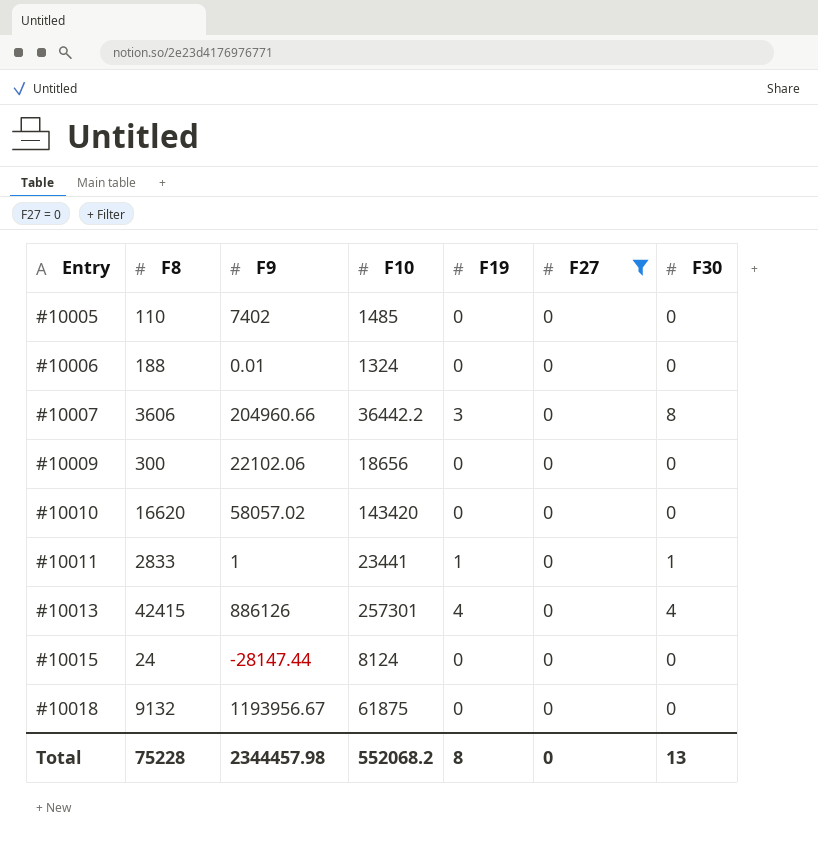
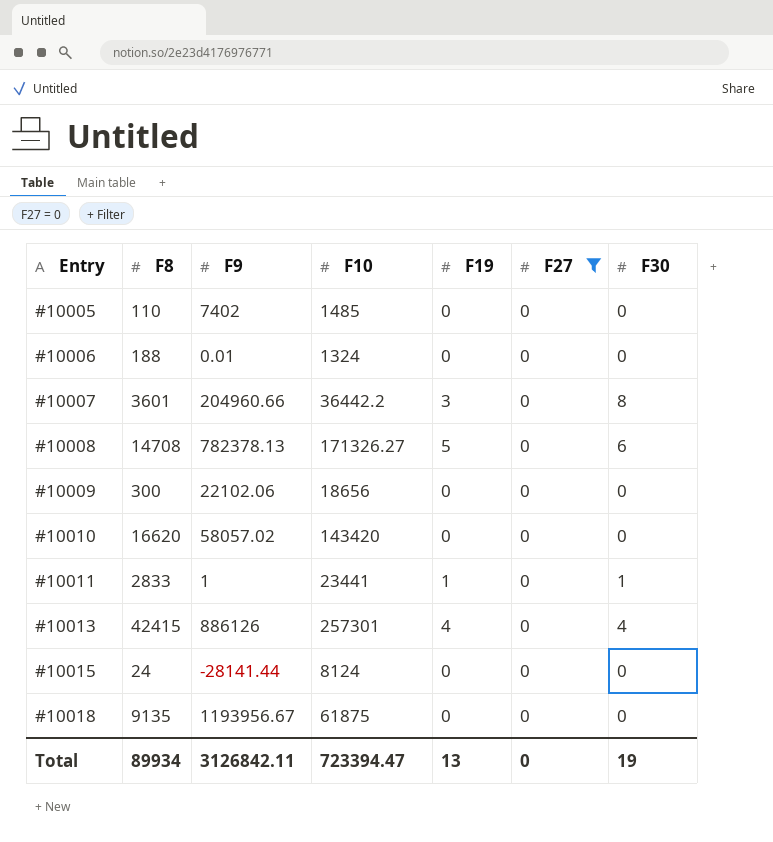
#10007 | F8: 3606 -> 3601
row #10008: none -> 14708 | 782378.13 | 171326.27 | 5 | 0 | 6
#10015 | F9: -28147.44 -> -28141.44
#10018 | F8: 9132 -> 9135
Total | F8: 75228 -> 89934
Total | F9: 2344457.98 -> 3126842.11
Total | F10: 552068.2 -> 723394.47
Total | F19: 8 -> 13
Total | F30: 13 -> 19

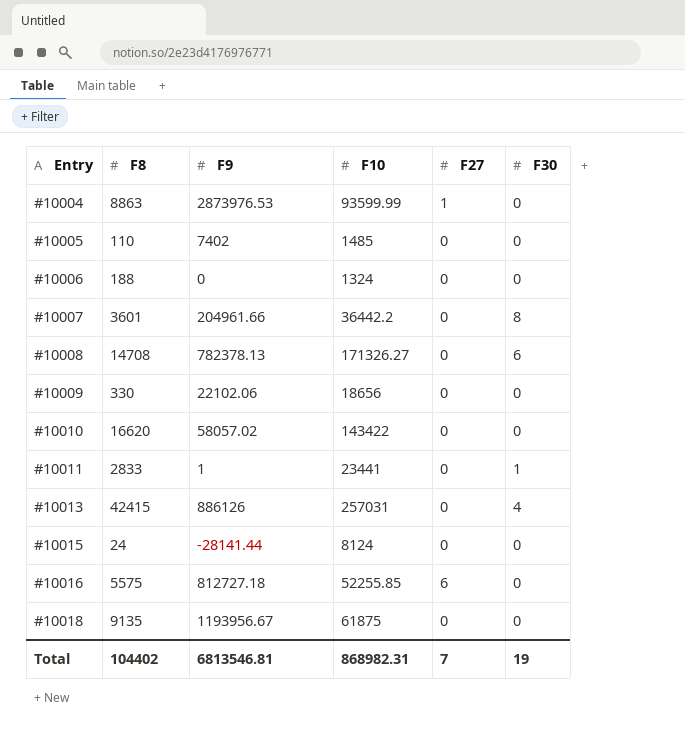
filter: F27 = 0 -> none
column F19 | position: 5 -> none
#10006 | F9: 0.01 -> 0
#10007 | F9: 204960.66 -> 204961.66
#10009 | F8: 300 -> 330
#10010 | F10: 143420 -> 143422
#10013 | F10: 257301 -> 257031
Total | F8: 89934 -> 104402
Total | F9: 3126842.11 -> 6813546.81
Total | F10: 723394.47 -> 868982.31
Total | F27: 0 -> 7

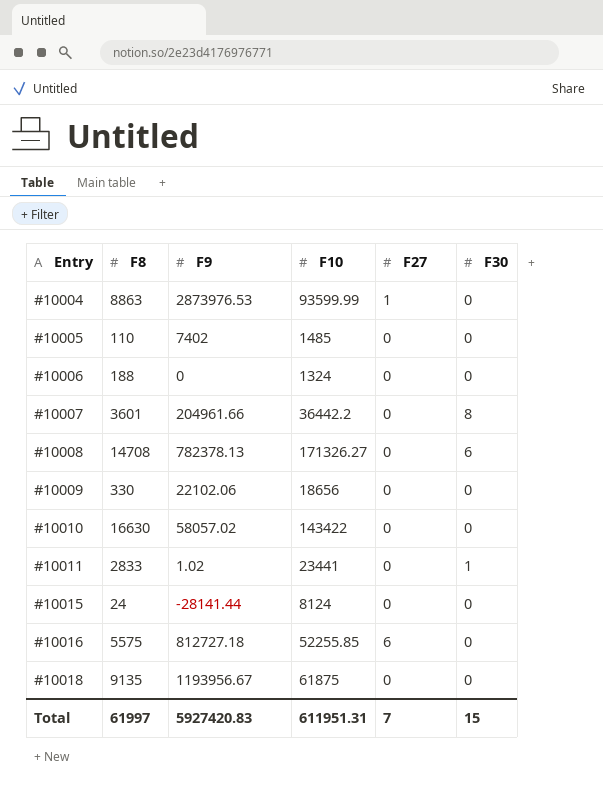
row #10013: 42415 | 886126 | 257031 | 0 | 4 -> none
#10010 | F8: 16620 -> 16630
#10011 | F9: 1 -> 1.02
Total | F8: 104402 -> 61997
Total | F9: 6813546.81 -> 5927420.83
Total | F10: 868982.31 -> 611951.31
Total | F30: 19 -> 15

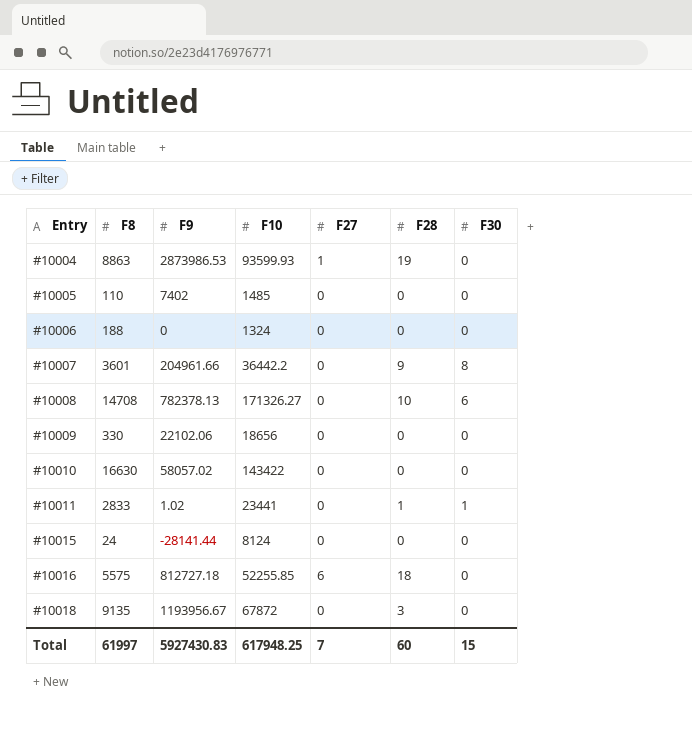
column F28 | position: none -> 6
#10004 | F9: 2873976.53 -> 2873986.53
#10004 | F10: 93599.99 -> 93599.93
#10018 | F10: 61875 -> 67872
Total | F9: 5927420.83 -> 5927430.83
Total | F10: 611951.31 -> 617948.25

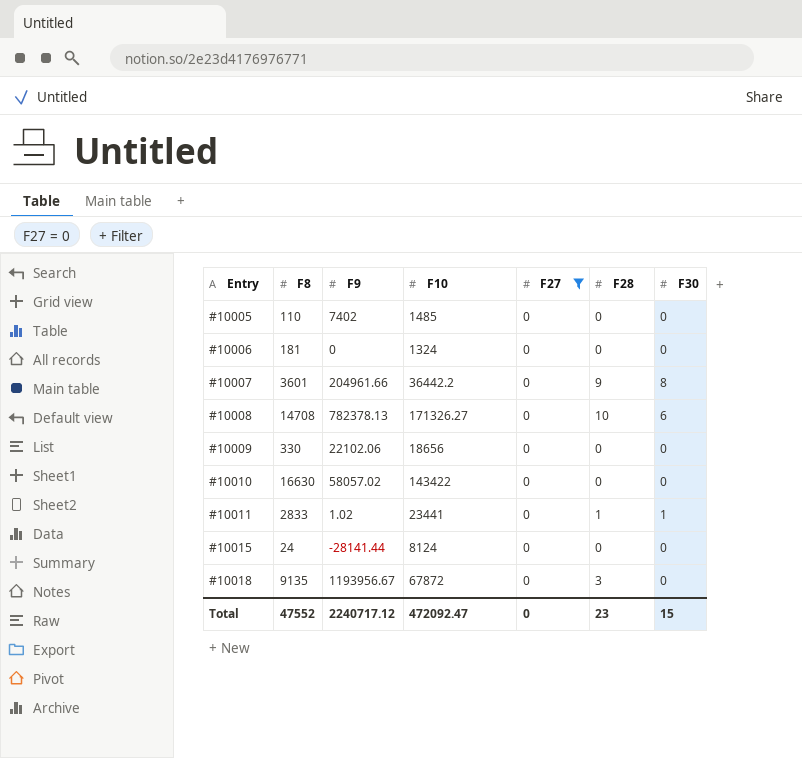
filter: none -> F27 = 0
#10006 | F8: 188 -> 181
Total | F8: 61997 -> 47552
Total | F9: 5927430.83 -> 2240717.12
Total | F10: 617948.25 -> 472092.47
Total | F27: 7 -> 0
Total | F28: 60 -> 23

